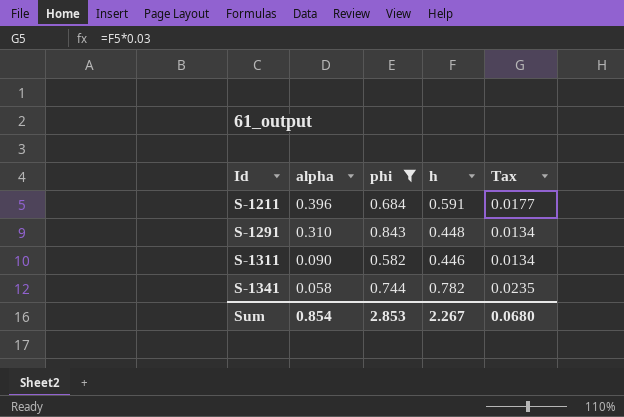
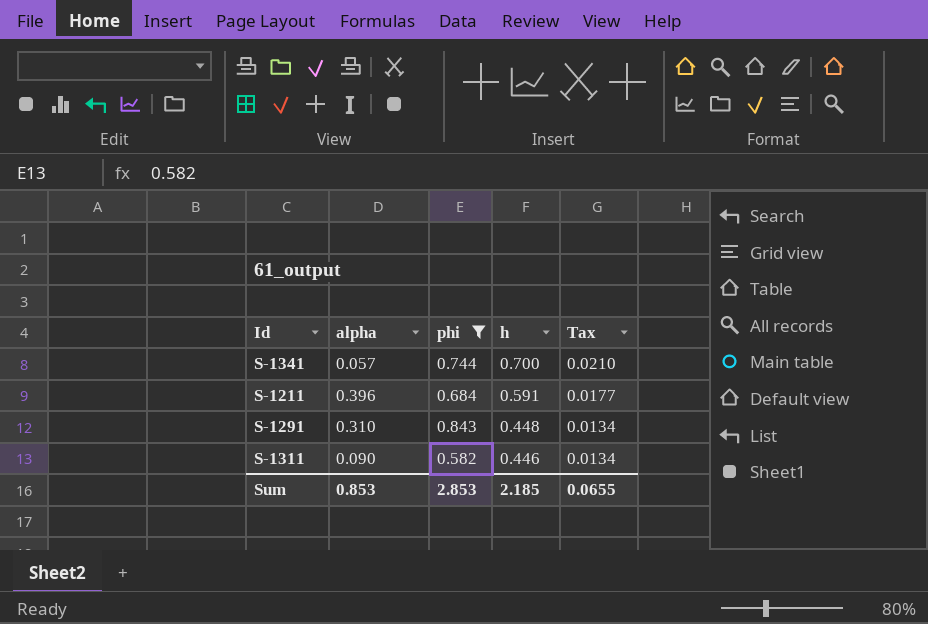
row order: Id ascending -> h descending
S-1341 | alpha: 0.058 -> 0.057
S-1341 | h: 0.782 -> 0.700
S-1341 | Tax: 0.0235 -> 0.0210
Sum | alpha: 0.854 -> 0.853
Sum | h: 2.267 -> 2.185
Sum | Tax: 0.0680 -> 0.0655

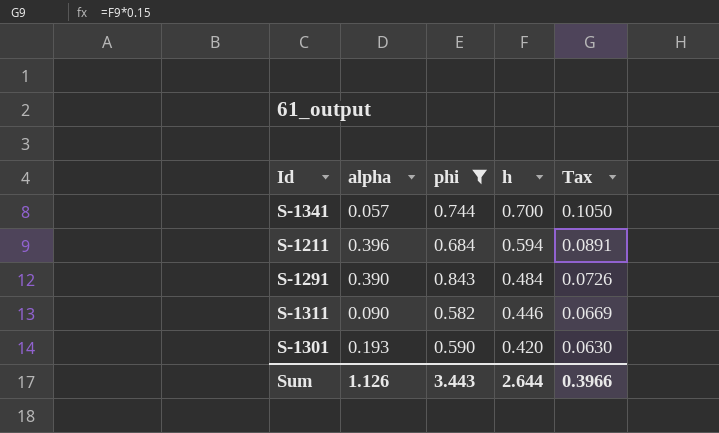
column Tax | formula: [h] * 0.03 -> [h] * 0.15
S-1211 | h: 0.591 -> 0.594
S-1291 | alpha: 0.310 -> 0.390
S-1291 | h: 0.448 -> 0.484
row S-1301: none -> 0.193 | 0.590 | 0.420 | 0.0630
Sum | alpha: 0.853 -> 1.126
Sum | phi: 2.853 -> 3.443
Sum | h: 2.185 -> 2.644
Sum | Tax: 0.0655 -> 0.3966

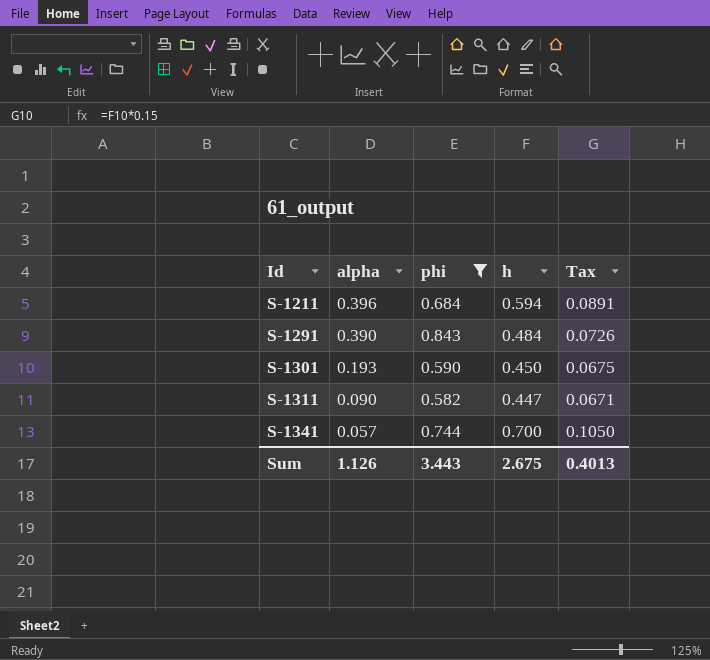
row order: h descending -> Id ascending
S-1301 | h: 0.420 -> 0.450
S-1301 | Tax: 0.0630 -> 0.0675
S-1311 | h: 0.446 -> 0.447
S-1311 | Tax: 0.0669 -> 0.0671
Sum | h: 2.644 -> 2.675
Sum | Tax: 0.3966 -> 0.4013

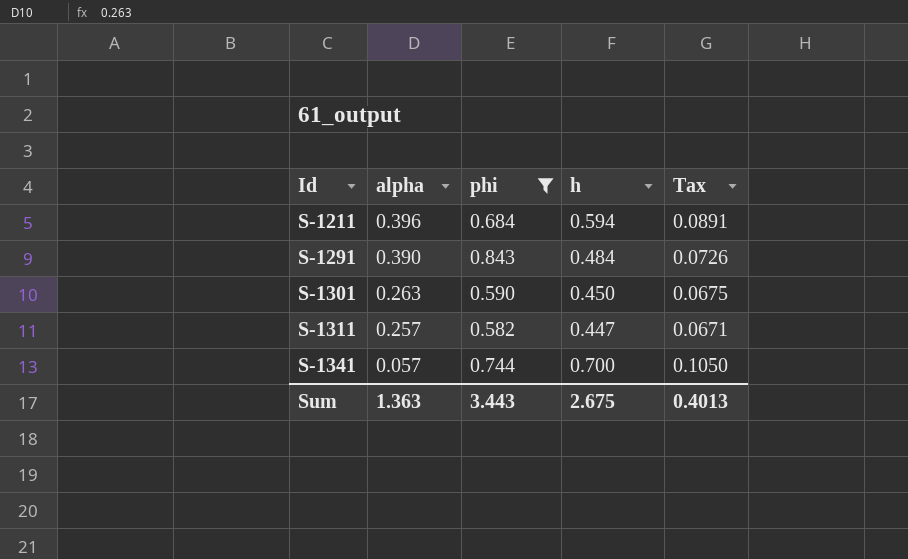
S-1301 | alpha: 0.193 -> 0.263
S-1311 | alpha: 0.090 -> 0.257
Sum | alpha: 1.126 -> 1.363

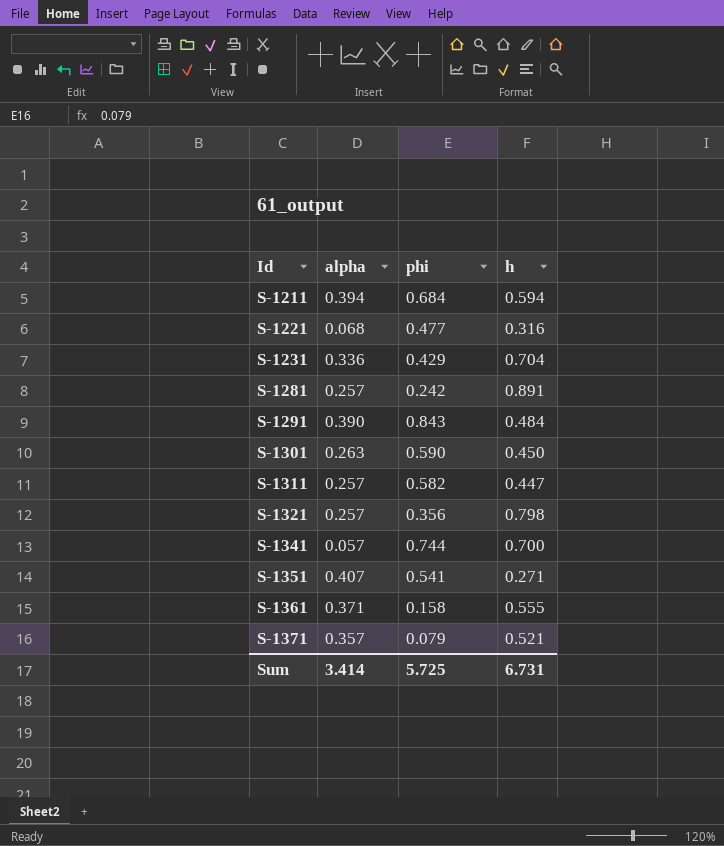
filter: phi >= 0.582 -> none
column Tax | formula: [h] * 0.15 -> none
S-1211 | alpha: 0.396 -> 0.394
Sum | alpha: 1.363 -> 3.414
Sum | phi: 3.443 -> 5.725
Sum | h: 2.675 -> 6.731

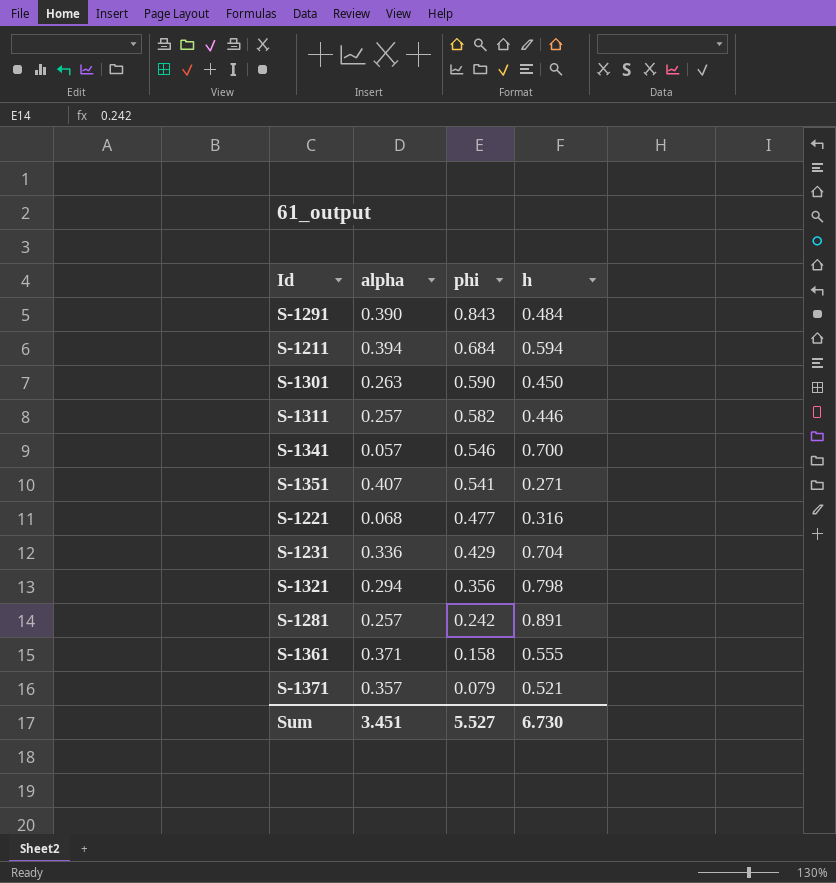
row order: Id ascending -> phi descending
S-1311 | h: 0.447 -> 0.446
S-1341 | phi: 0.744 -> 0.546
S-1321 | alpha: 0.257 -> 0.294
Sum | alpha: 3.414 -> 3.451
Sum | phi: 5.725 -> 5.527
Sum | h: 6.731 -> 6.730

